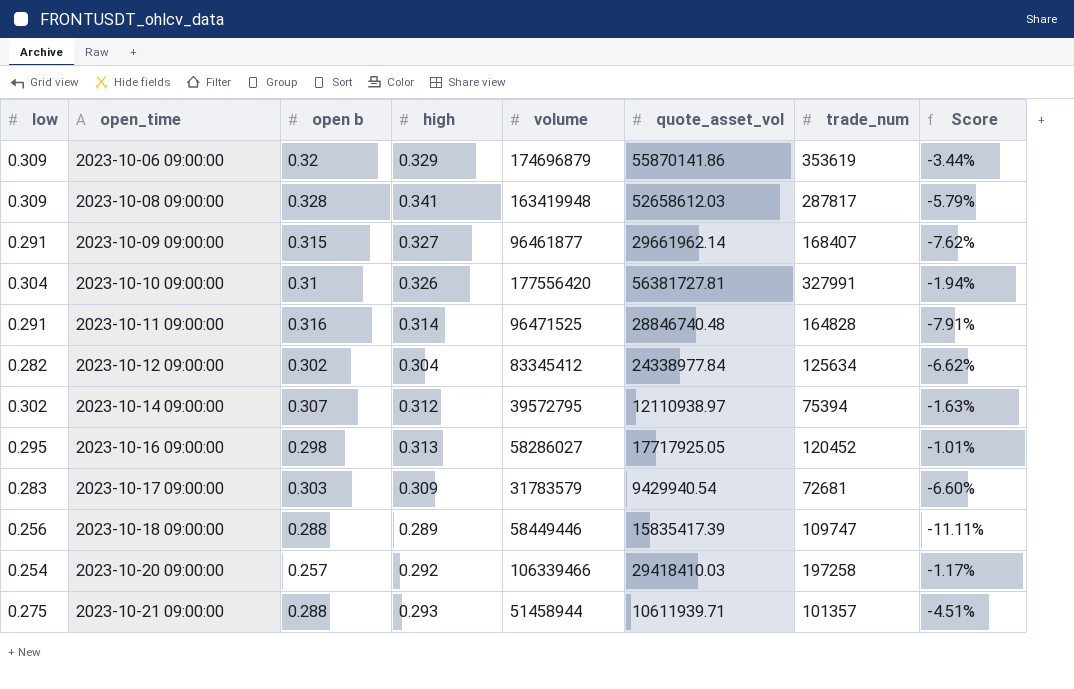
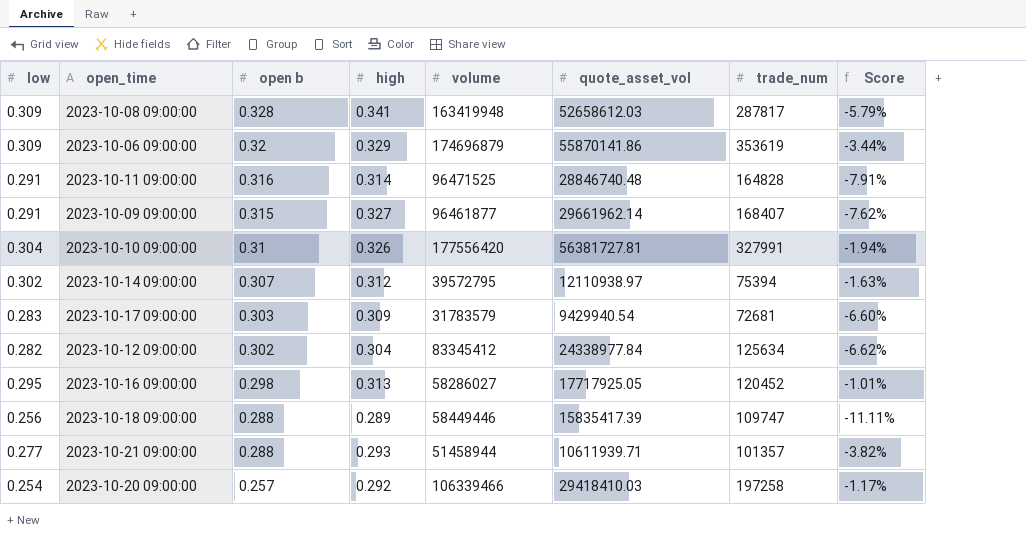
row order: open_time ascending -> open b descending
2023-10-21 09:00:00 | low: 0.275 -> 0.277
2023-10-21 09:00:00 | Score: -4.51% -> -3.82%

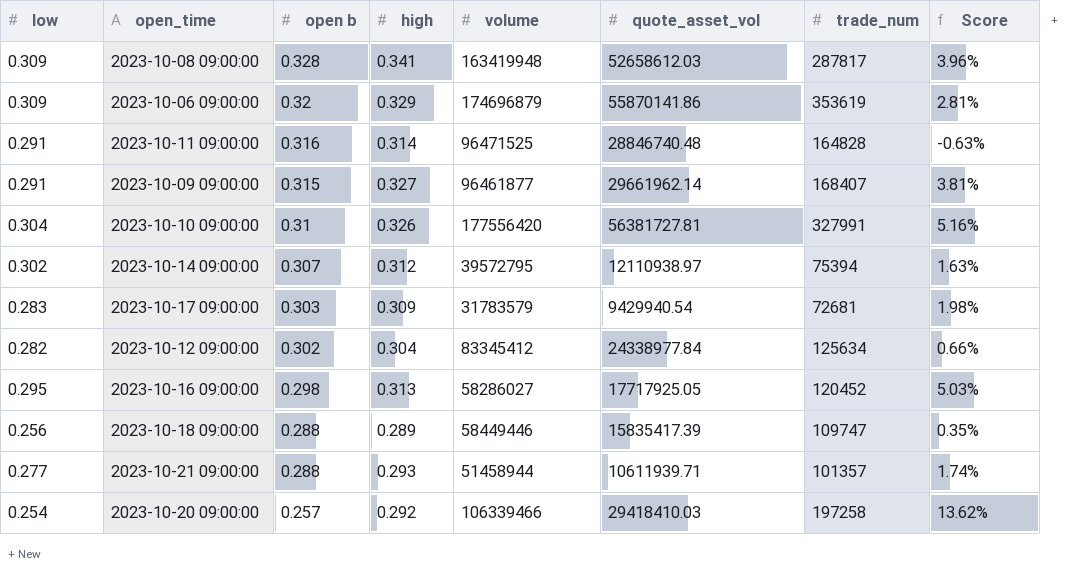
column Score | formula: ([low] - [open b]) / [open b] -> ([high] - [open b]) / [open b]

